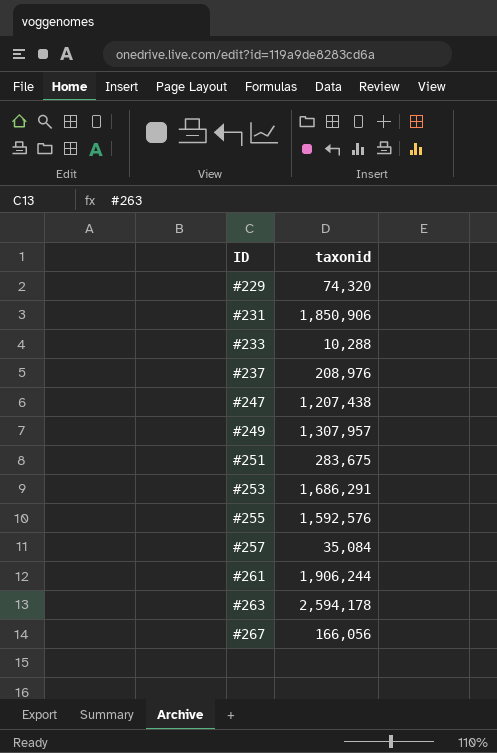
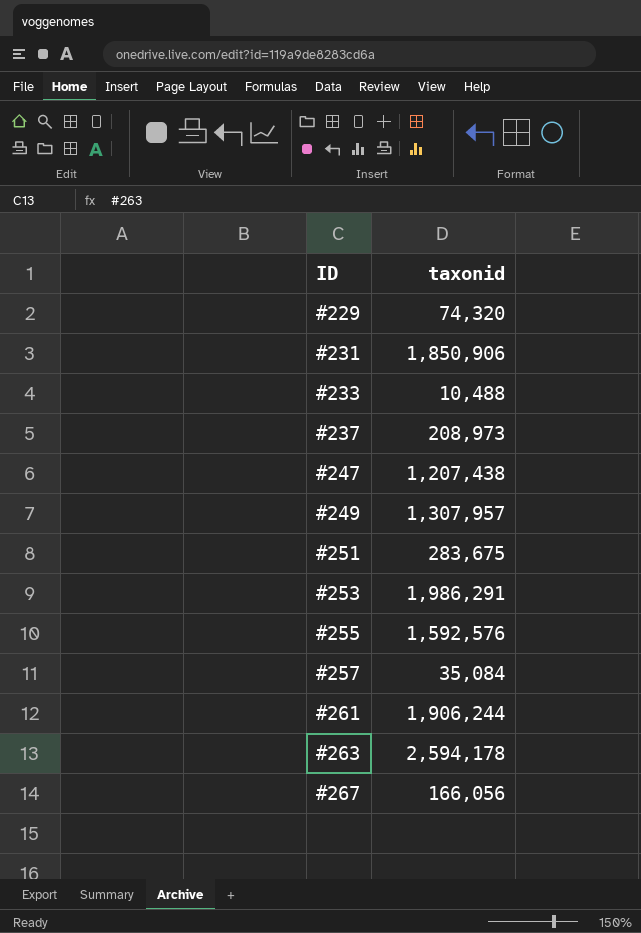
#233 | taxonid: 10,288 -> 10,488
#237 | taxonid: 208,976 -> 208,973
#253 | taxonid: 1,686,291 -> 1,986,291

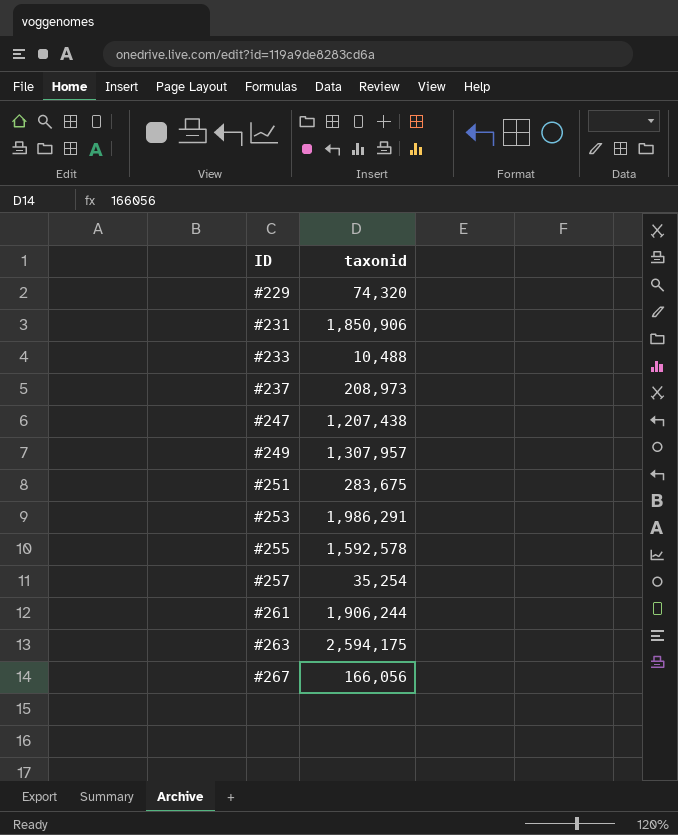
#255 | taxonid: 1,592,576 -> 1,592,578
#257 | taxonid: 35,084 -> 35,254
#263 | taxonid: 2,594,178 -> 2,594,175

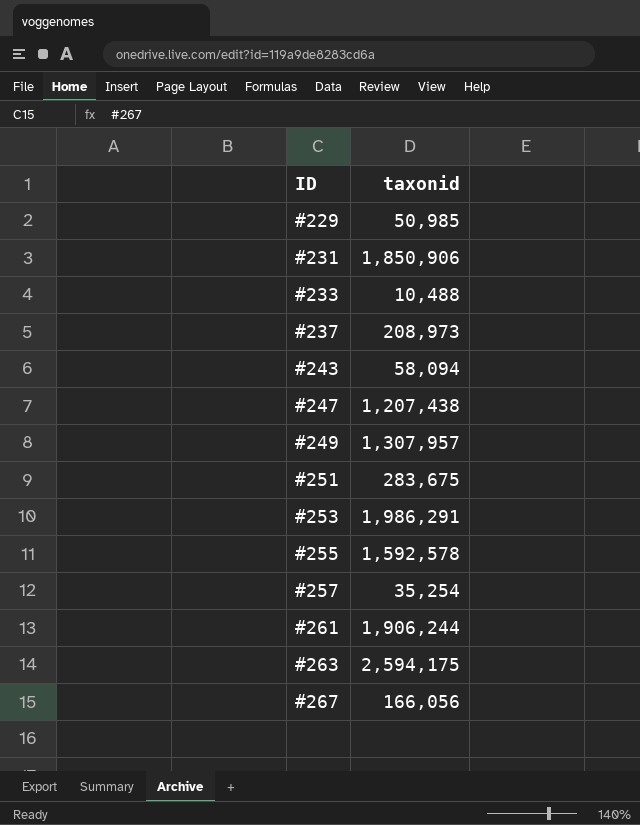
#229 | taxonid: 74,320 -> 50,985
row #243: none -> 58,094

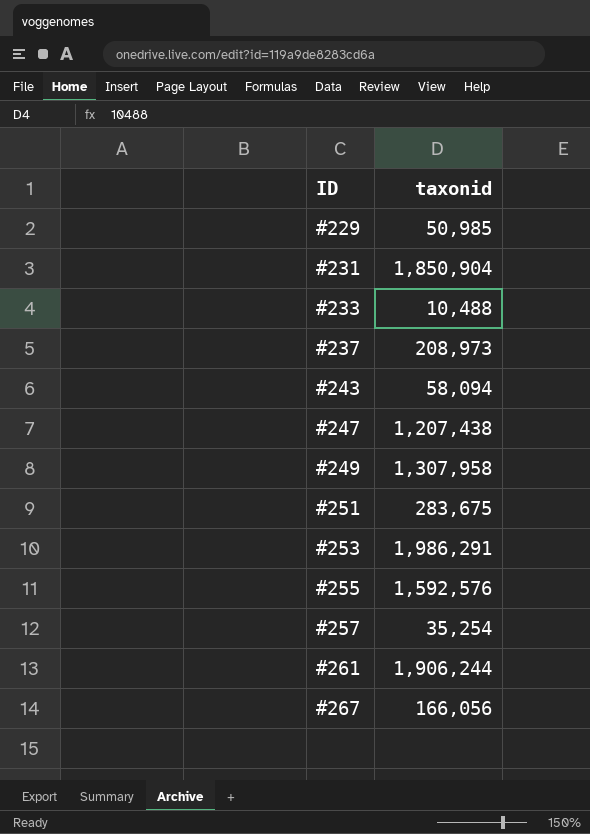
row #263: 2,594,175 -> none
#231 | taxonid: 1,850,906 -> 1,850,904
#249 | taxonid: 1,307,957 -> 1,307,958
#255 | taxonid: 1,592,578 -> 1,592,576

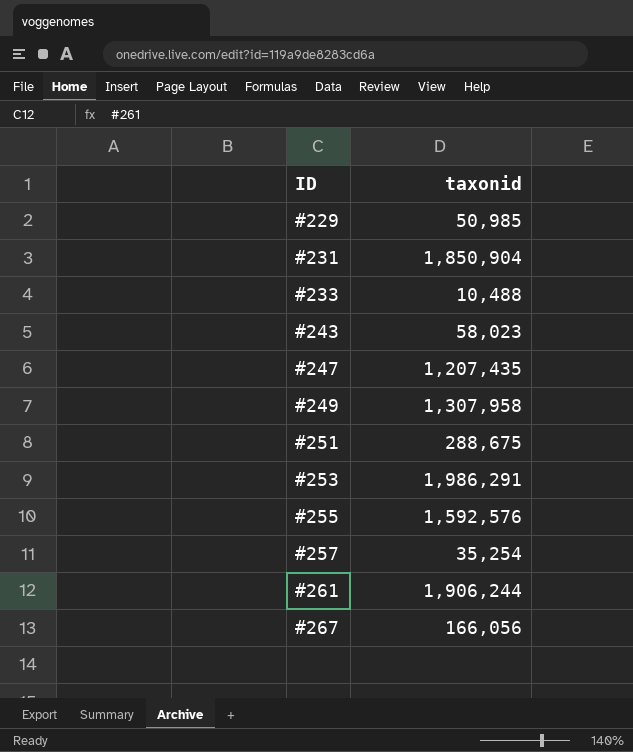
row #237: 208,973 -> none
#243 | taxonid: 58,094 -> 58,023
#247 | taxonid: 1,207,438 -> 1,207,435
#251 | taxonid: 283,675 -> 288,675

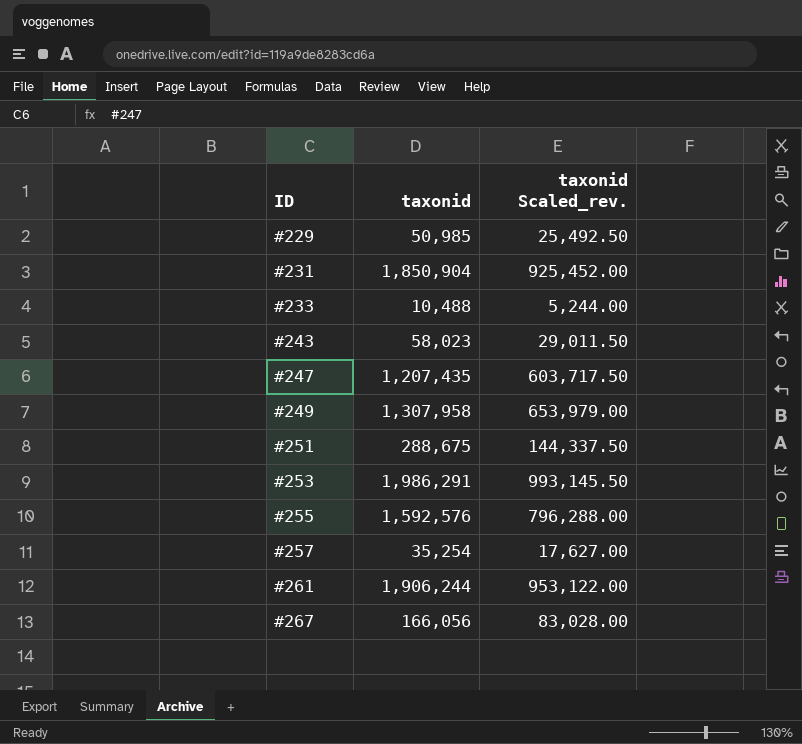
column taxonid Scaled_rev. | formula: none -> [taxonid] * 0.5

